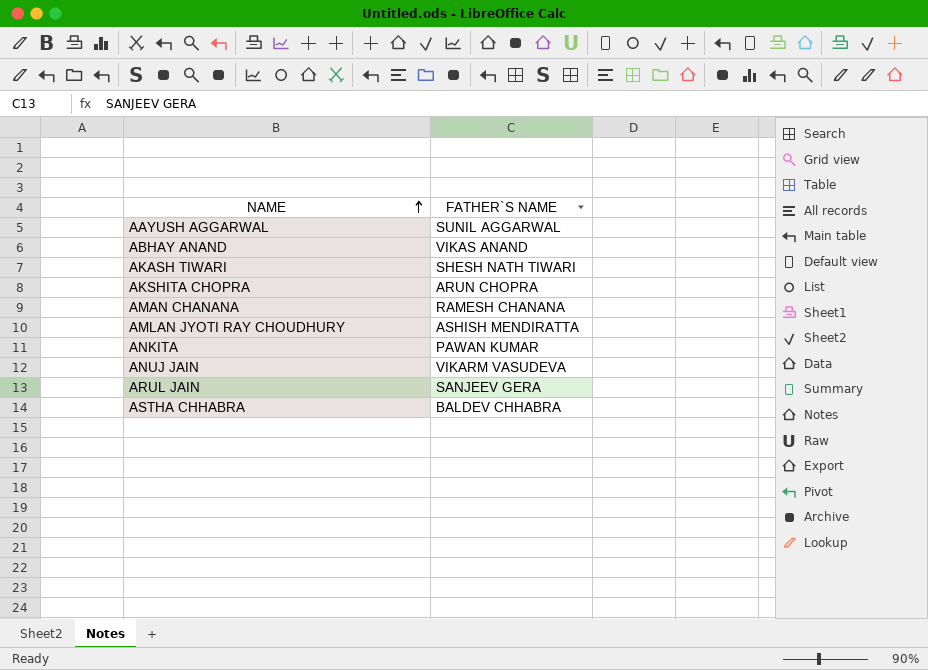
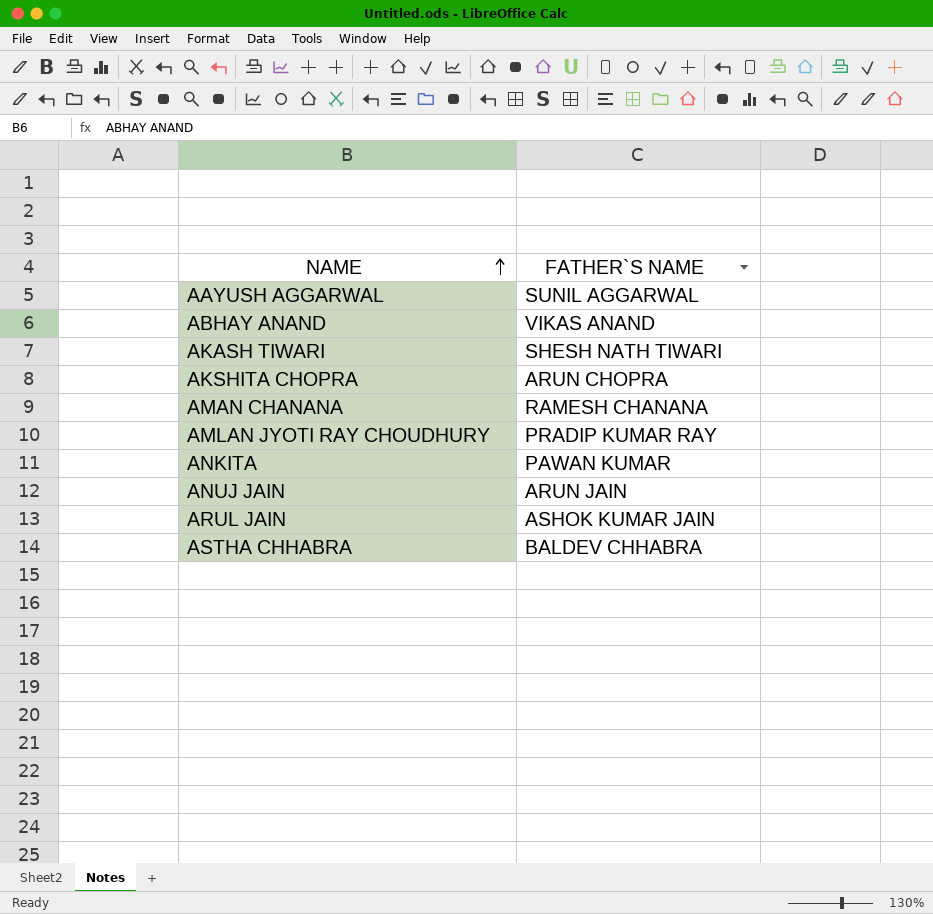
AMLAN JYOTI RAY CHOUDHURY | FATHER`S NAME: ASHISH MENDIRATTA -> PRADIP KUMAR RAY
ANUJ JAIN | FATHER`S NAME: VIKARM VASUDEVA -> ARUN JAIN
ARUL JAIN | FATHER`S NAME: SANJEEV GERA -> ASHOK KUMAR JAIN

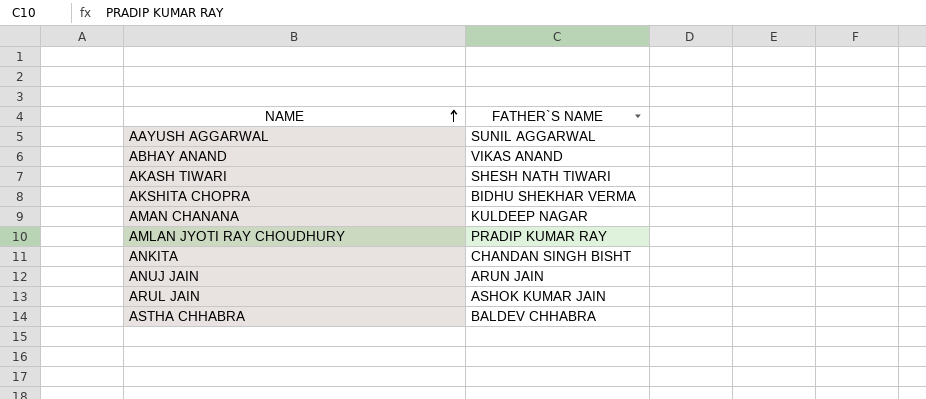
AKSHITA CHOPRA | FATHER`S NAME: ARUN CHOPRA -> BIDHU SHEKHAR VERMA
AMAN CHANANA | FATHER`S NAME: RAMESH CHANANA -> KULDEEP NAGAR
ANKITA | FATHER`S NAME: PAWAN KUMAR -> CHANDAN SINGH BISHT

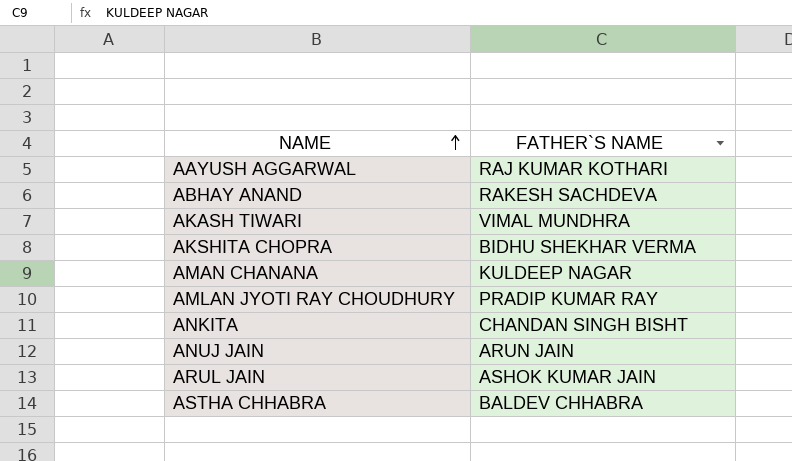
AAYUSH AGGARWAL | FATHER`S NAME: SUNIL AGGARWAL -> RAJ KUMAR KOTHARI
ABHAY ANAND | FATHER`S NAME: VIKAS ANAND -> RAKESH SACHDEVA
AKASH TIWARI | FATHER`S NAME: SHESH NATH TIWARI -> VIMAL MUNDHRA

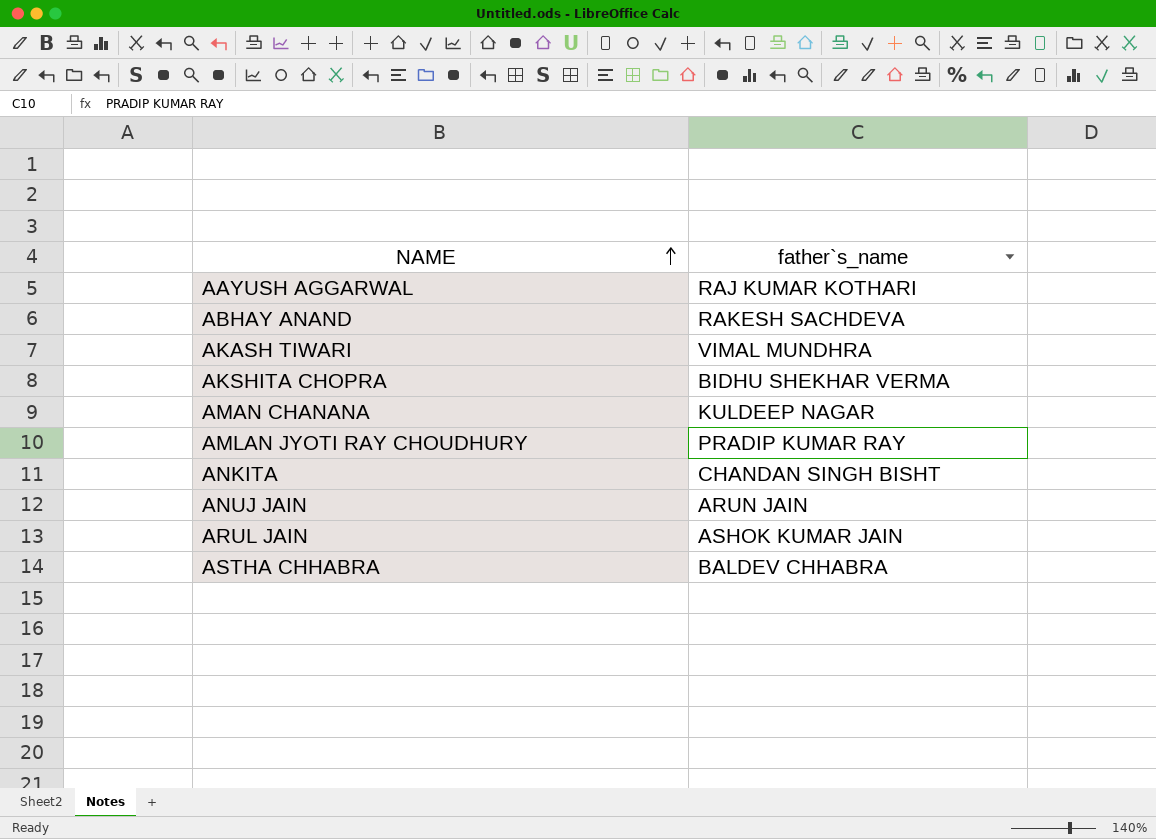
column name: FATHER`S NAME -> father`s_name

